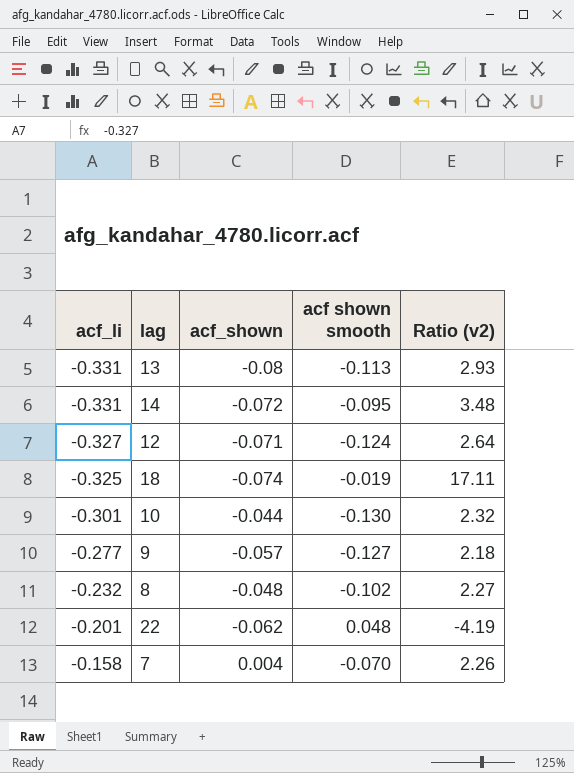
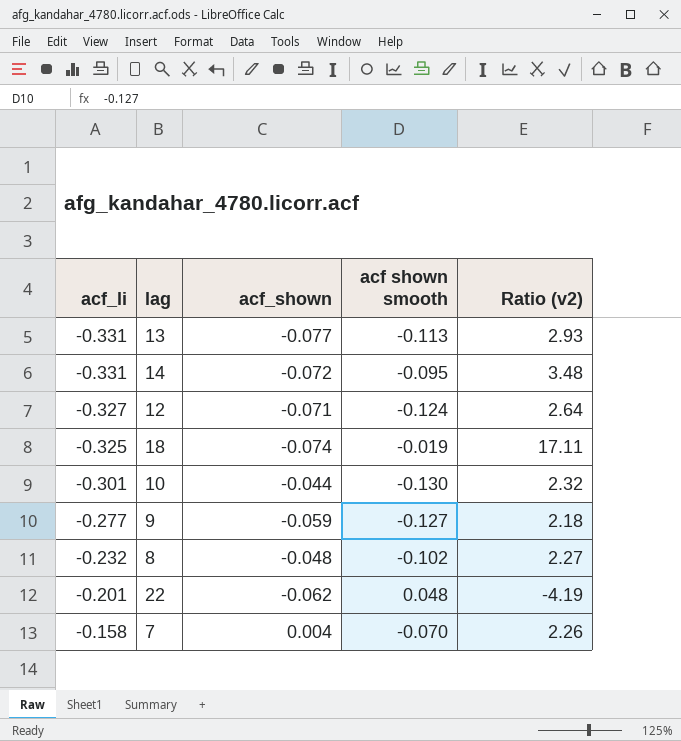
13 | acf_shown: -0.08 -> -0.077
9 | acf_shown: -0.057 -> -0.059

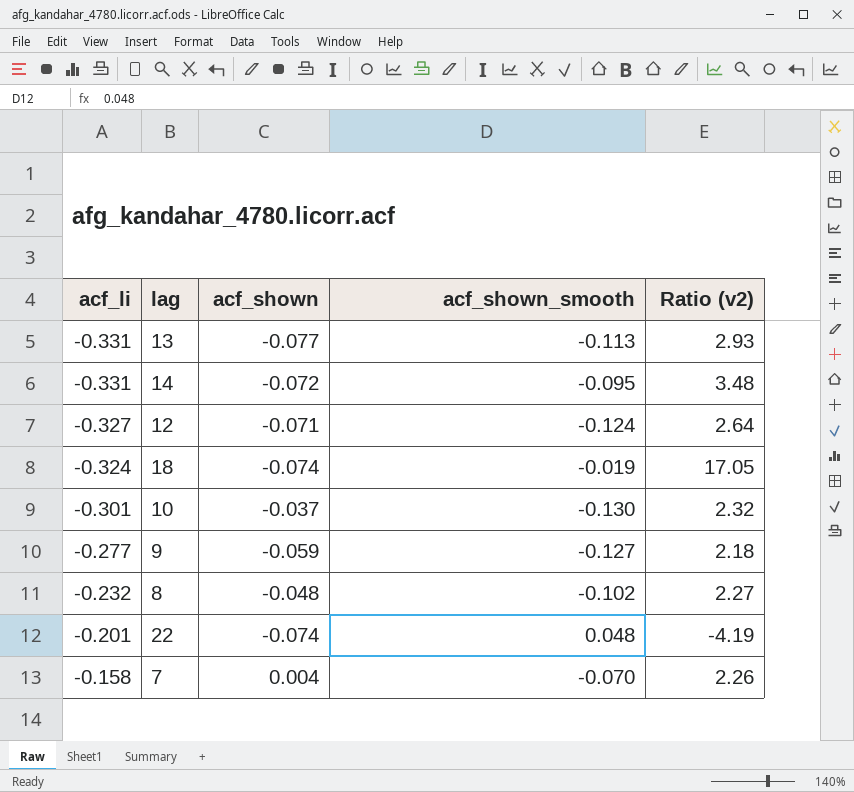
column name: acf shown smooth -> acf_shown_smooth
18 | acf_li: -0.325 -> -0.324
18 | Ratio (v2): 17.11 -> 17.05
10 | acf_shown: -0.044 -> -0.037
22 | acf_shown: -0.062 -> -0.074

